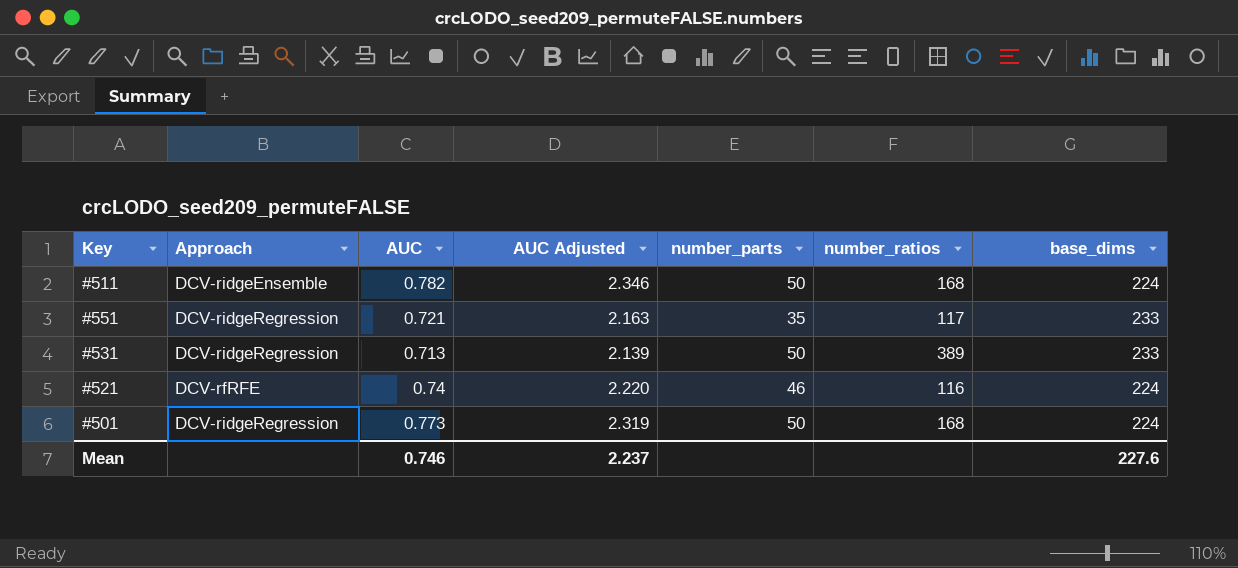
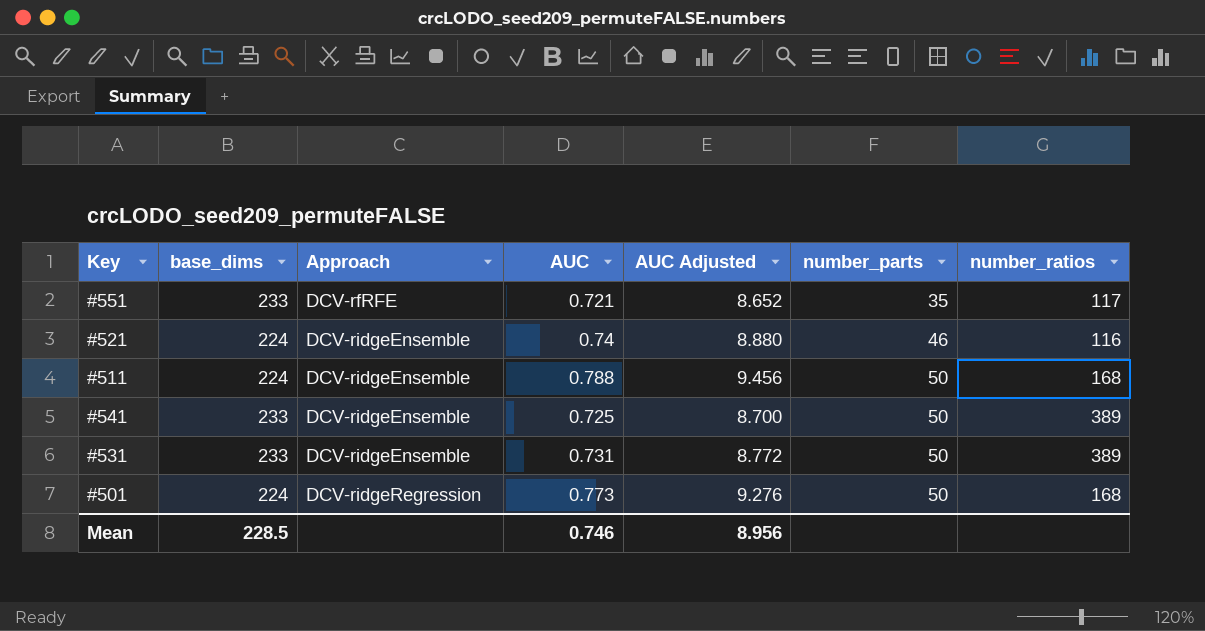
row order: none -> Approach ascending
column base_dims | position: 7 -> 2
column AUC Adjusted | formula: [AUC] * 3 -> [AUC] * 12
#551 | Approach: DCV-ridgeRegression -> DCV-rfRFE
#521 | Approach: DCV-rfRFE -> DCV-ridgeEnsemble
#511 | AUC: 0.782 -> 0.788
row #541: none -> 233 | DCV-ridgeEnsemble | 0.725 | 8.700 | 50 | 389
#531 | Approach: DCV-ridgeRegression -> DCV-ridgeEnsemble
#531 | AUC: 0.713 -> 0.731
Mean | base_dims: 227.6 -> 228.5
Mean | AUC Adjusted: 2.237 -> 8.956

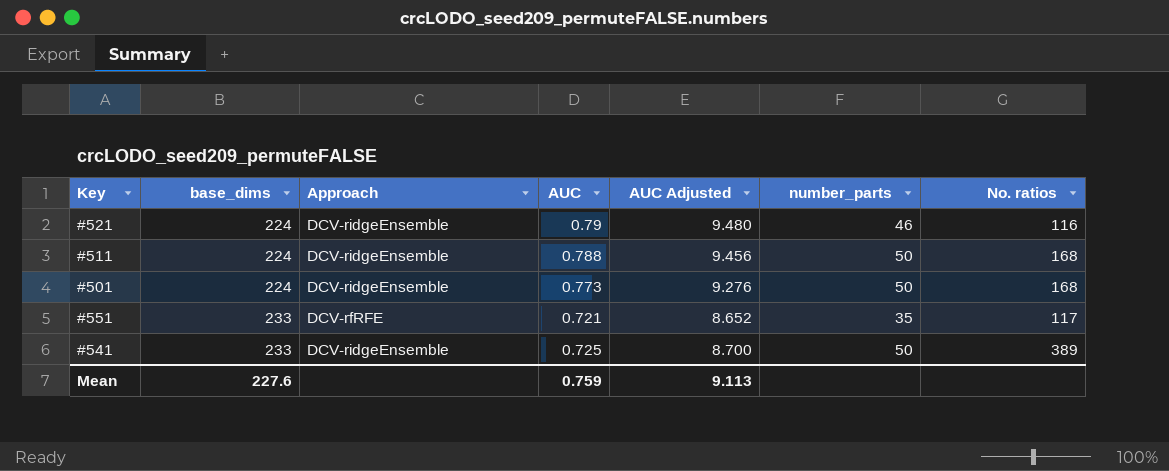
row order: Approach ascending -> base_dims ascending
column name: number_ratios -> No. ratios
row #531: 233 | DCV-ridgeEnsemble | 0.731 | 8.772 | 50 | 389 -> none
#521 | AUC: 0.74 -> 0.79
#521 | AUC Adjusted: 8.880 -> 9.480
#501 | Approach: DCV-ridgeRegression -> DCV-ridgeEnsemble
Mean | base_dims: 228.5 -> 227.6
Mean | AUC: 0.746 -> 0.759
Mean | AUC Adjusted: 8.956 -> 9.113

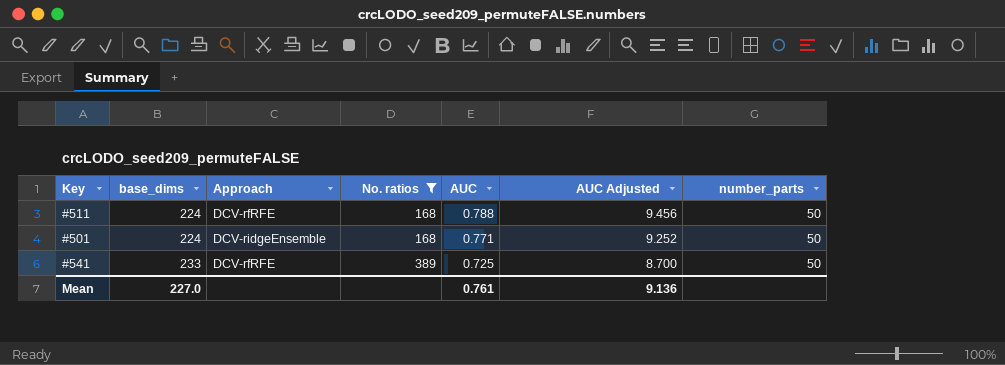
filter: none -> No. ratios >= 168
column No. ratios | position: 7 -> 4
#511 | Approach: DCV-ridgeEnsemble -> DCV-rfRFE
#501 | AUC: 0.773 -> 0.771
#501 | AUC Adjusted: 9.276 -> 9.252
#541 | Approach: DCV-ridgeEnsemble -> DCV-rfRFE
Mean | base_dims: 227.6 -> 227.0
Mean | AUC: 0.759 -> 0.761
Mean | AUC Adjusted: 9.113 -> 9.136

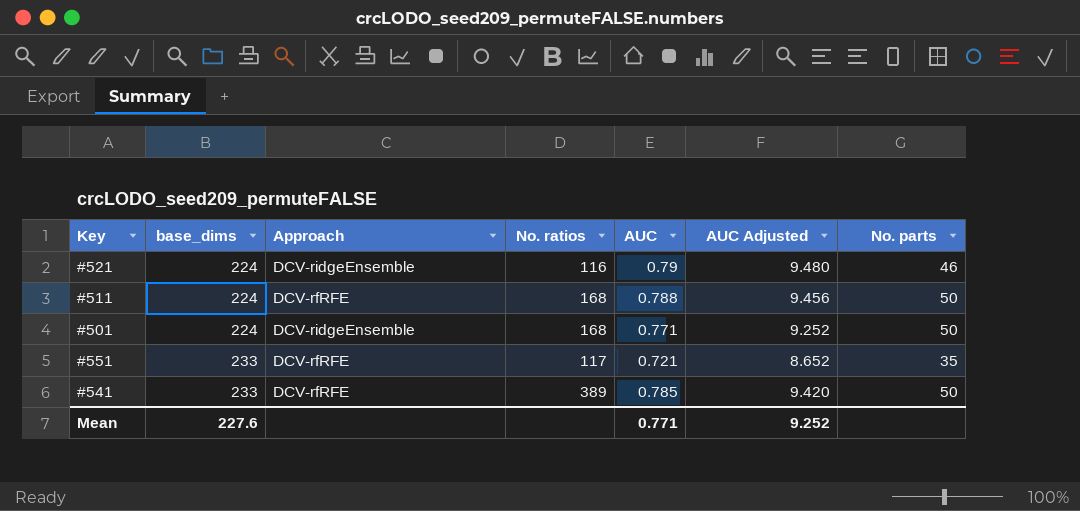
filter: No. ratios >= 168 -> none
column name: number_parts -> No. parts
#541 | AUC: 0.725 -> 0.785
#541 | AUC Adjusted: 8.700 -> 9.420
Mean | base_dims: 227.0 -> 227.6
Mean | AUC: 0.761 -> 0.771
Mean | AUC Adjusted: 9.136 -> 9.252

